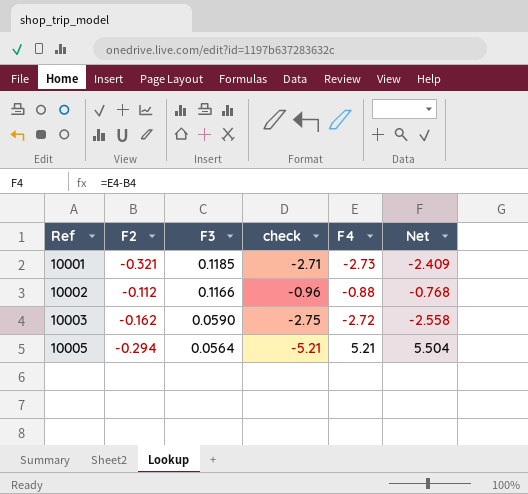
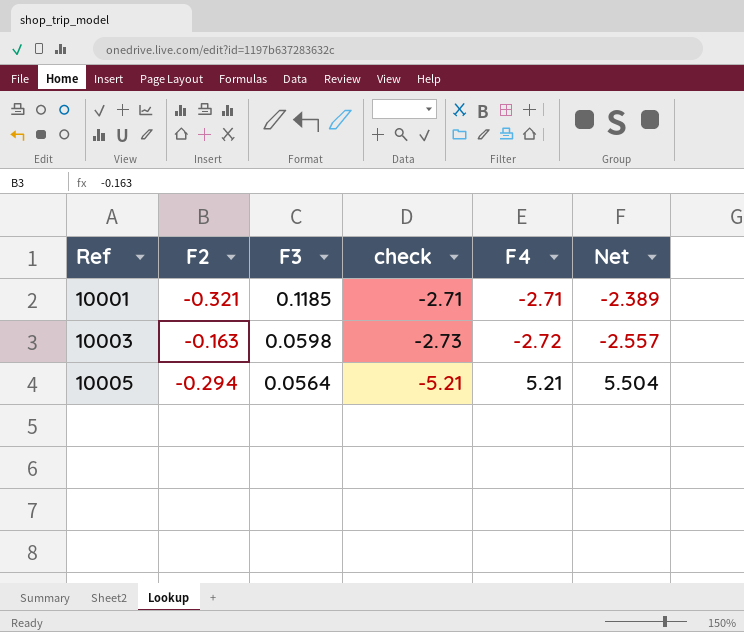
row 10002: -0.112 | 0.1166 | -0.96 | -0.88 | -0.768 -> none
10001 | F4: -2.73 -> -2.71
10001 | Net: -2.409 -> -2.389
10003 | F2: -0.162 -> -0.163
10003 | F3: 0.0590 -> 0.0598
10003 | check: -2.75 -> -2.73
10003 | Net: -2.558 -> -2.557

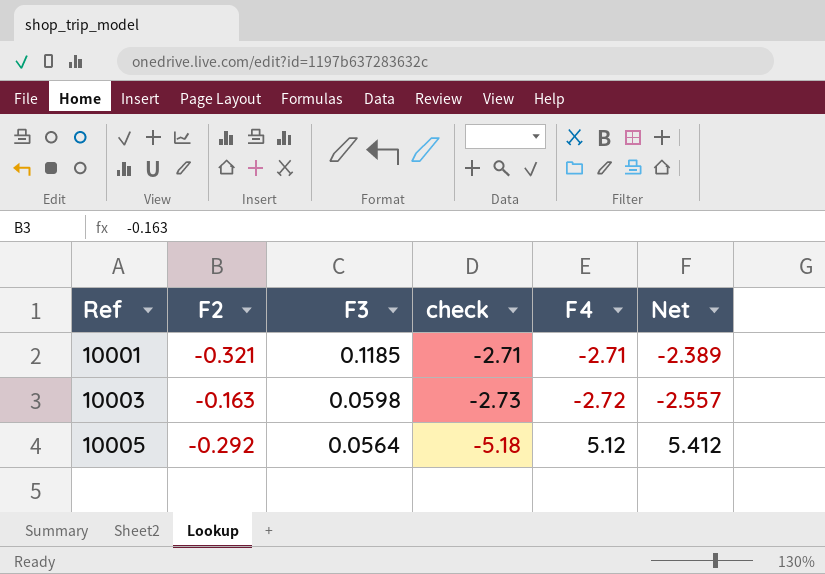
10005 | F2: -0.294 -> -0.292
10005 | check: -5.21 -> -5.18
10005 | F4: 5.21 -> 5.12
10005 | Net: 5.504 -> 5.412

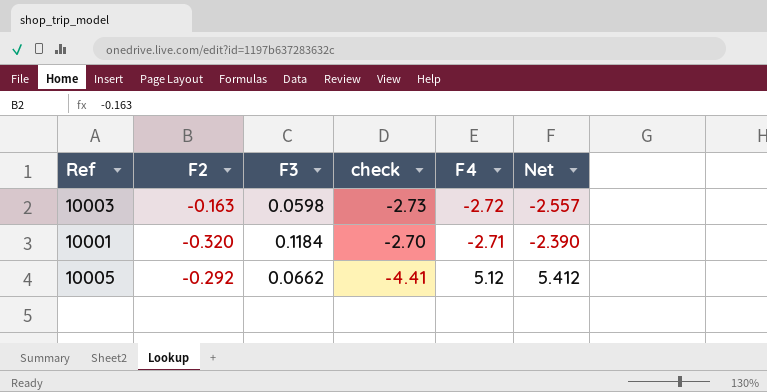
row order: Ref ascending -> F4 ascending
10001 | F2: -0.321 -> -0.320
10001 | F3: 0.1185 -> 0.1184
10001 | check: -2.71 -> -2.70
10001 | Net: -2.389 -> -2.390
10005 | F3: 0.0564 -> 0.0662
10005 | check: -5.18 -> -4.41

